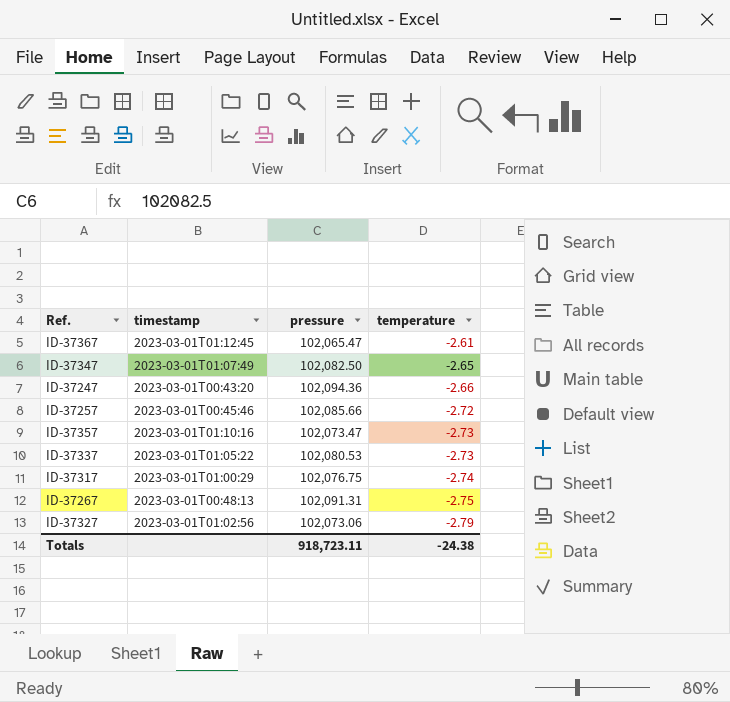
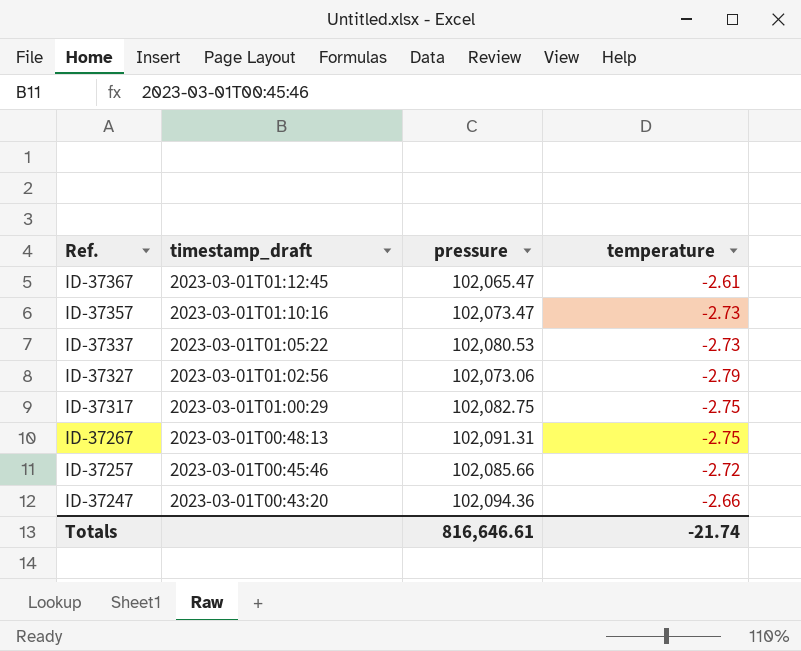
row order: temperature descending -> Ref. descending
column name: timestamp -> timestamp_draft
row ID-37347: 2023-03-01T01:07:49 | 102,082.50 | -2.65 -> none
ID-37317 | pressure: 102,076.75 -> 102,082.75
ID-37317 | temperature: -2.74 -> -2.75
Totals | pressure: 918,723.11 -> 816,646.61
Totals | temperature: -24.38 -> -21.74

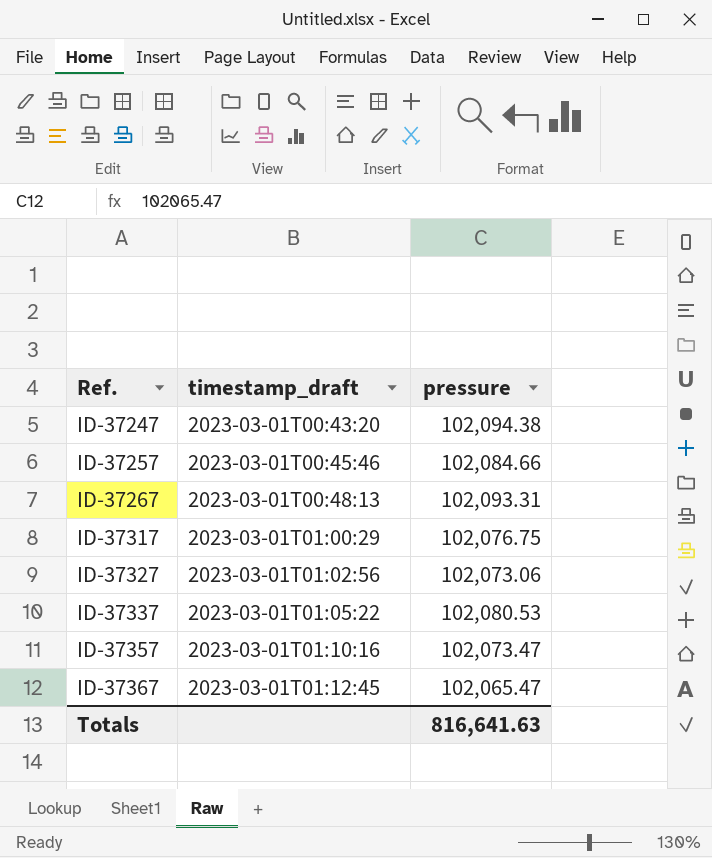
row order: Ref. descending -> Ref. ascending
column temperature | position: 4 -> none
ID-37247 | pressure: 102,094.36 -> 102,094.38
ID-37257 | pressure: 102,085.66 -> 102,084.66
ID-37267 | pressure: 102,091.31 -> 102,093.31
ID-37317 | pressure: 102,082.75 -> 102,076.75
Totals | pressure: 816,646.61 -> 816,641.63

